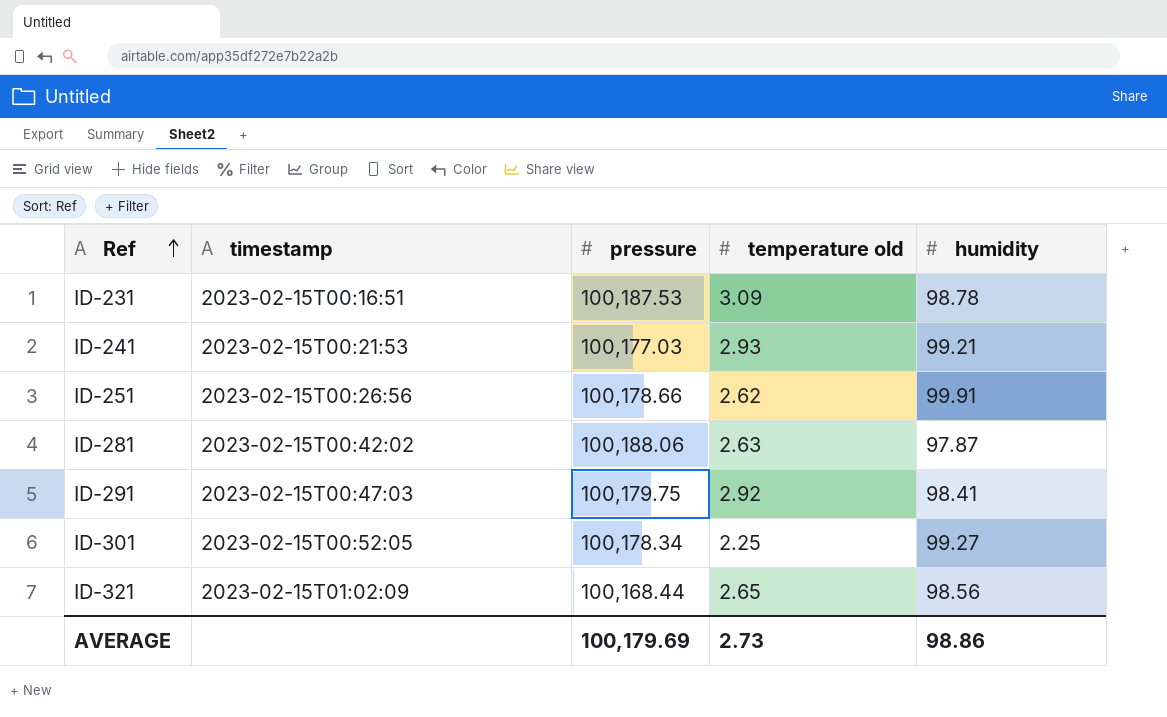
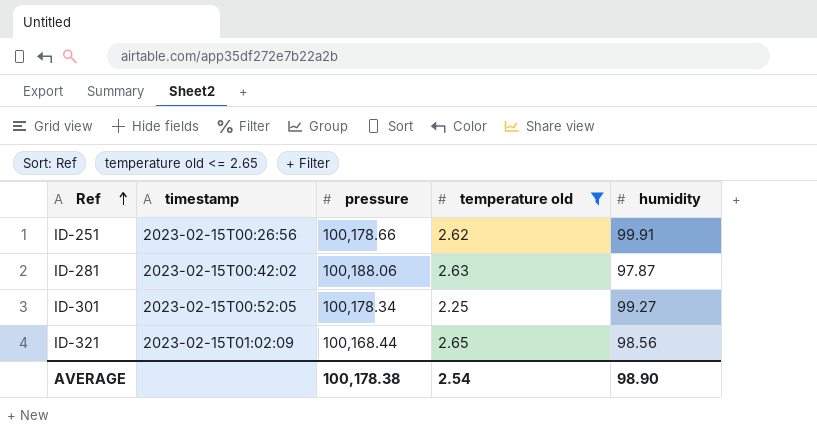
filter: none -> temperature old <= 2.65
AVERAGE | pressure: 100,179.69 -> 100,178.38
AVERAGE | temperature old: 2.73 -> 2.54
AVERAGE | humidity: 98.86 -> 98.90

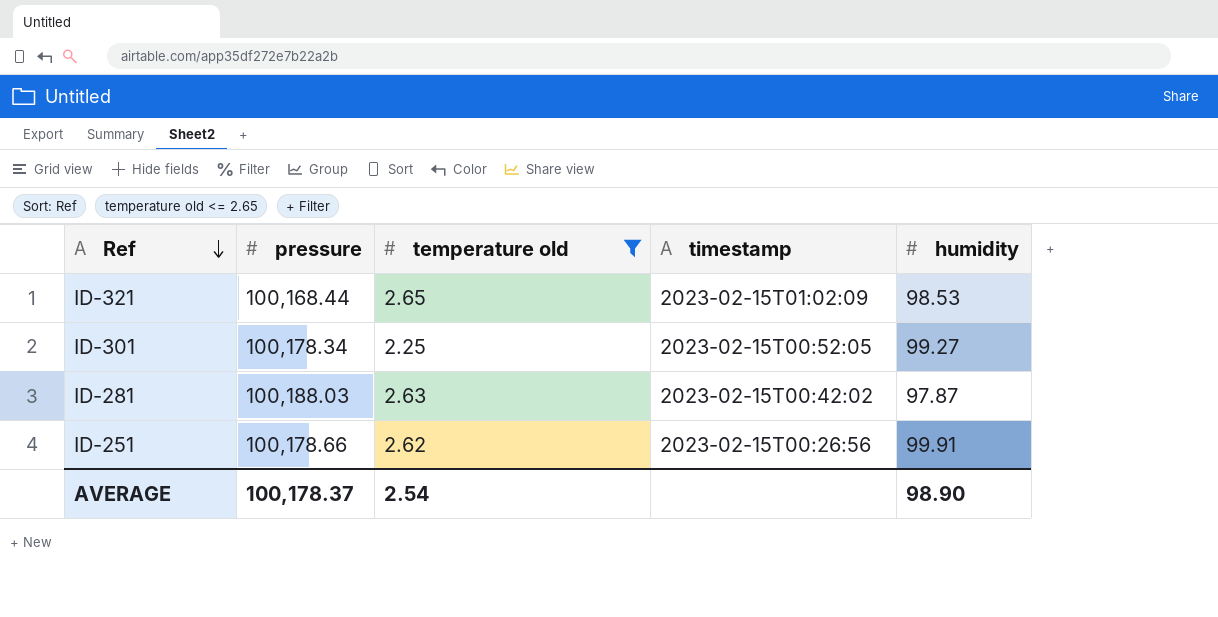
row order: Ref ascending -> Ref descending
column timestamp | position: 2 -> 4
ID-321 | humidity: 98.56 -> 98.53
ID-281 | pressure: 100,188.06 -> 100,188.03
AVERAGE | pressure: 100,178.38 -> 100,178.37

